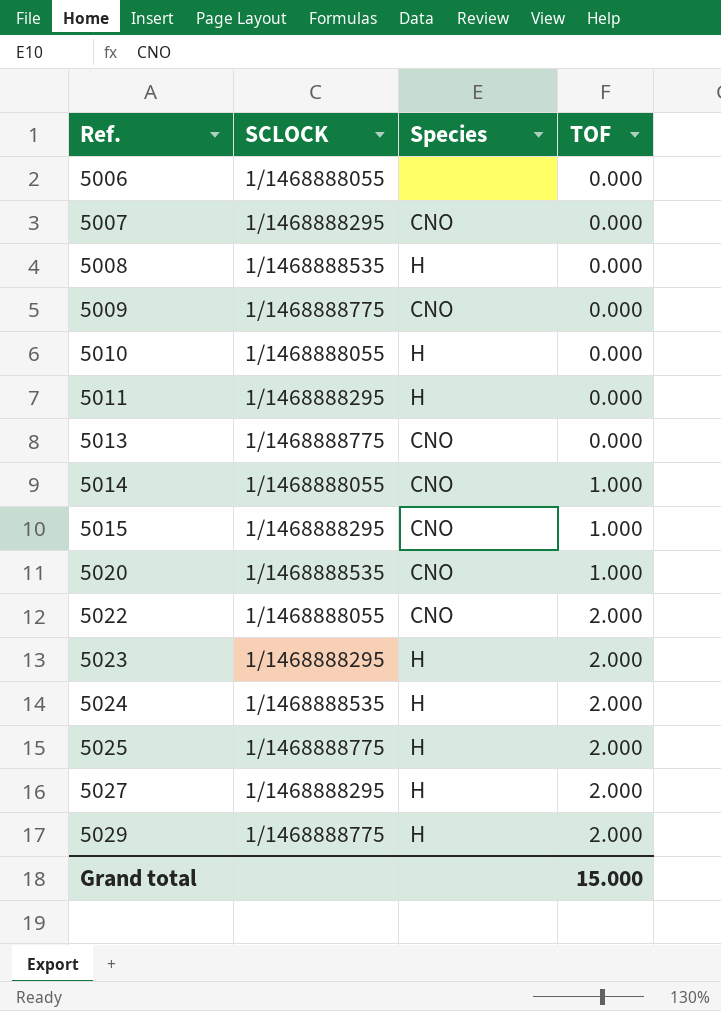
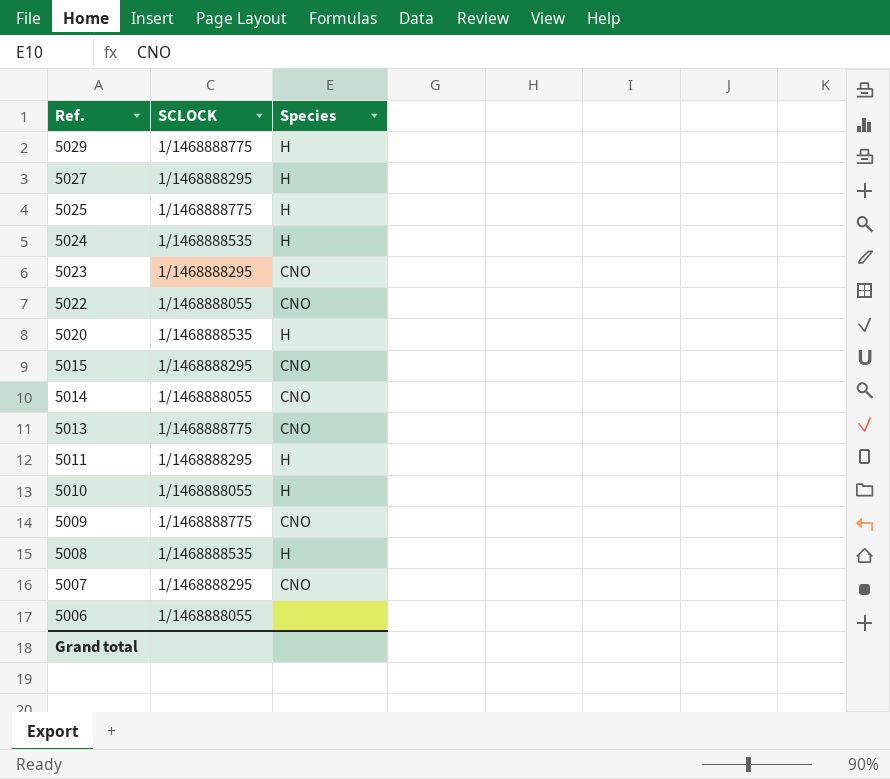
row order: Ref. ascending -> Ref. descending
column TOF | position: 4 -> none
5023 | Species: H -> CNO
5020 | Species: CNO -> H

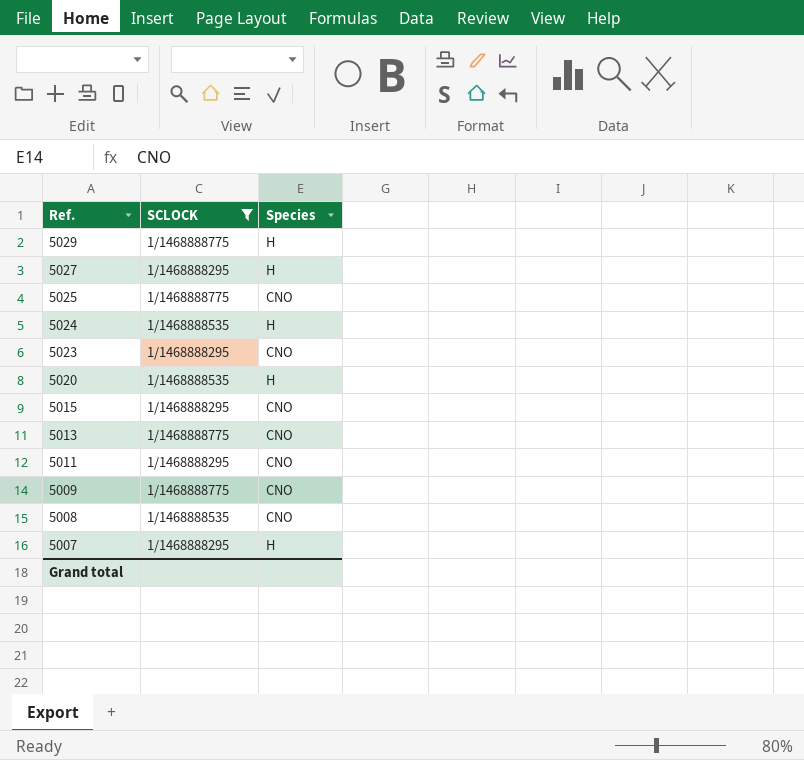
filter: none -> SCLOCK != 1/1468888055
5025 | Species: H -> CNO
5011 | Species: H -> CNO
5008 | Species: H -> CNO
5007 | Species: CNO -> H

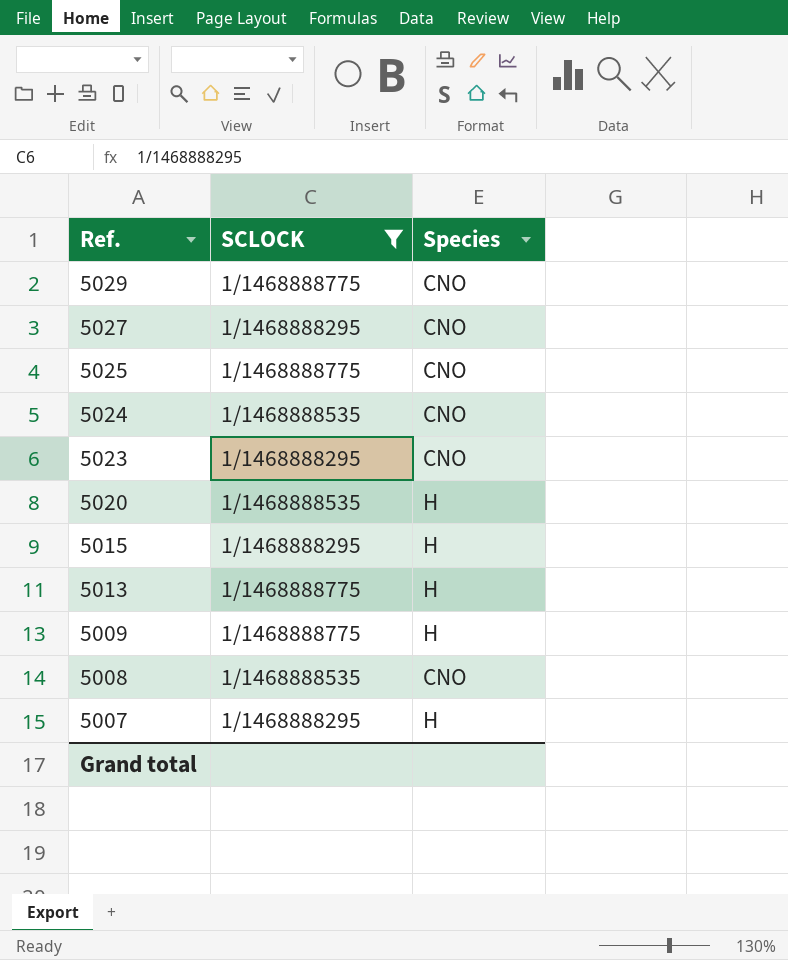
row 5011: 1/1468888295 | CNO -> none
5029 | Species: H -> CNO
5027 | Species: H -> CNO
5024 | Species: H -> CNO
5015 | Species: CNO -> H
5013 | Species: CNO -> H
5009 | Species: CNO -> H

